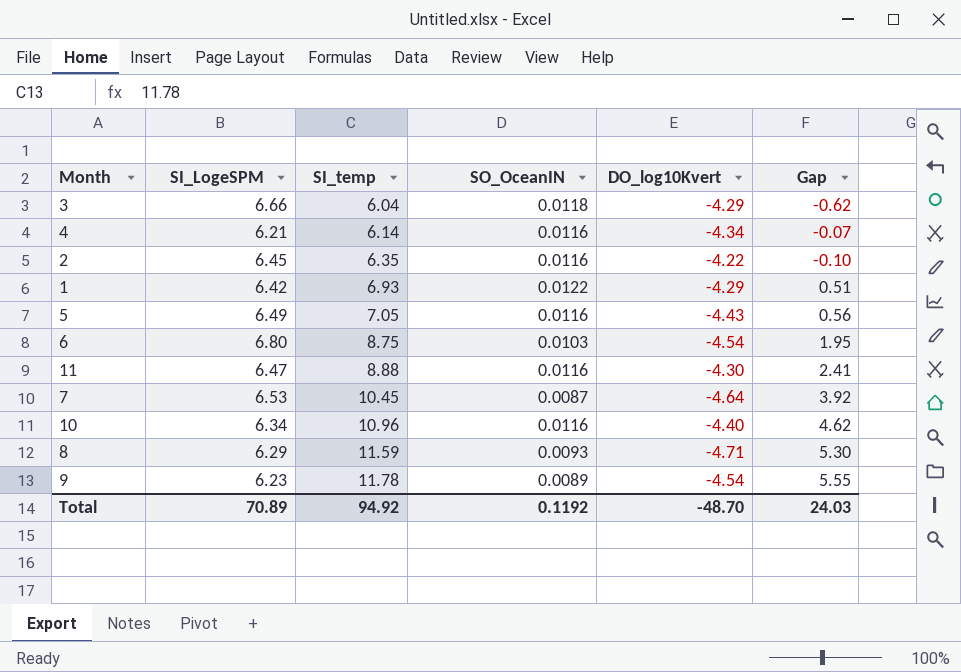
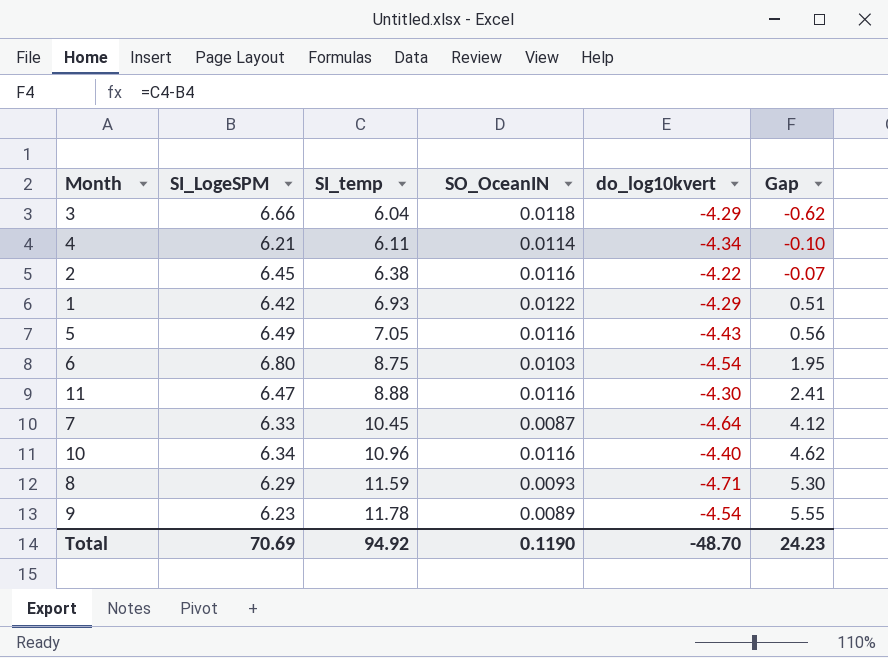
column name: DO_log10Kvert -> do_log10kvert
4 | SI_temp: 6.14 -> 6.11
4 | SO_OceanIN: 0.0116 -> 0.0114
4 | Gap: -0.07 -> -0.10
2 | SI_temp: 6.35 -> 6.38
2 | Gap: -0.10 -> -0.07
7 | SI_LogeSPM: 6.53 -> 6.33
7 | Gap: 3.92 -> 4.12
Total | SI_LogeSPM: 70.89 -> 70.69
Total | SO_OceanIN: 0.1192 -> 0.1190
Total | Gap: 24.03 -> 24.23

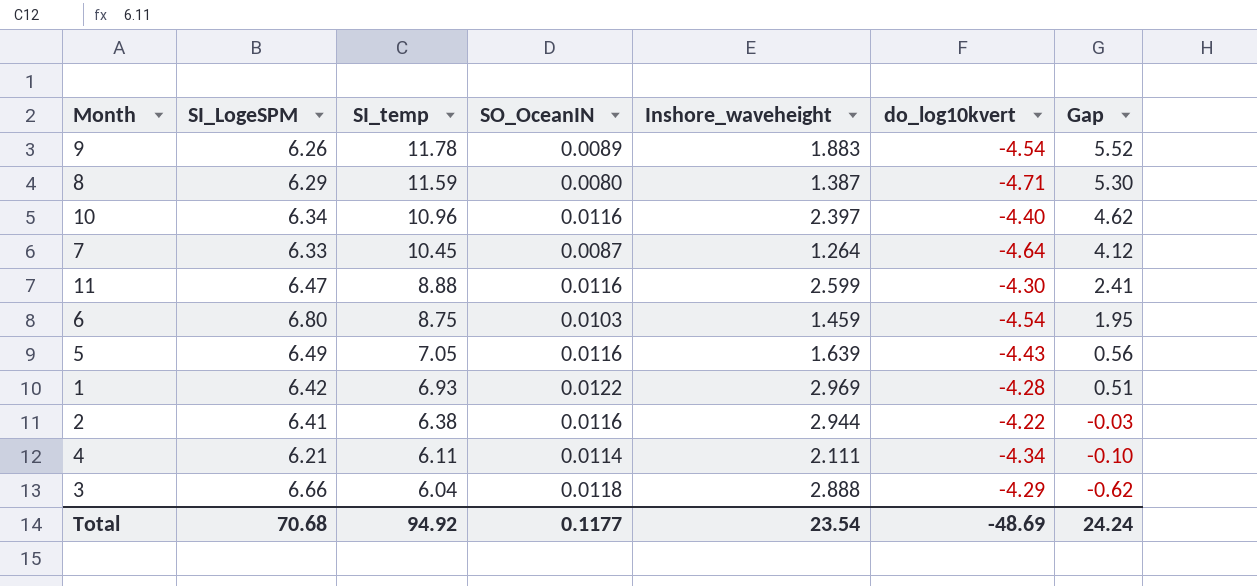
row order: SI_temp ascending -> SI_temp descending
column Inshore_waveheight | position: none -> 5
9 | SI_LogeSPM: 6.23 -> 6.26
9 | Gap: 5.55 -> 5.52
8 | SO_OceanIN: 0.0093 -> 0.0080
1 | do_log10kvert: -4.29 -> -4.28
2 | SI_LogeSPM: 6.45 -> 6.41
2 | Gap: -0.07 -> -0.03
Total | SI_LogeSPM: 70.69 -> 70.68
Total | SO_OceanIN: 0.1190 -> 0.1177
Total | do_log10kvert: -48.70 -> -48.69
Total | Gap: 24.23 -> 24.24

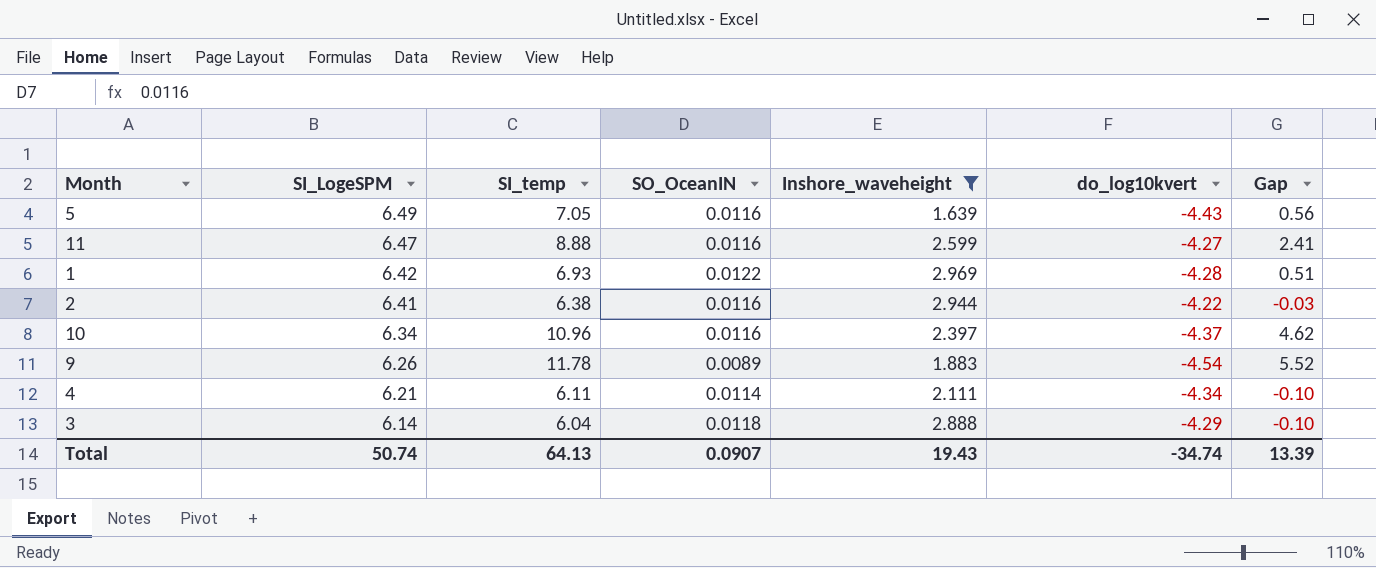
filter: none -> Inshore_waveheight >= 1.639
row order: SI_temp descending -> SI_LogeSPM descending
11 | do_log10kvert: -4.30 -> -4.27
10 | do_log10kvert: -4.40 -> -4.37
3 | SI_LogeSPM: 6.66 -> 6.14
3 | Gap: -0.62 -> -0.10
Total | SI_LogeSPM: 70.68 -> 50.74
Total | SI_temp: 94.92 -> 64.13
Total | SO_OceanIN: 0.1177 -> 0.0907
Total | Inshore_waveheight: 23.54 -> 19.43
Total | do_log10kvert: -48.69 -> -34.74
Total | Gap: 24.24 -> 13.39

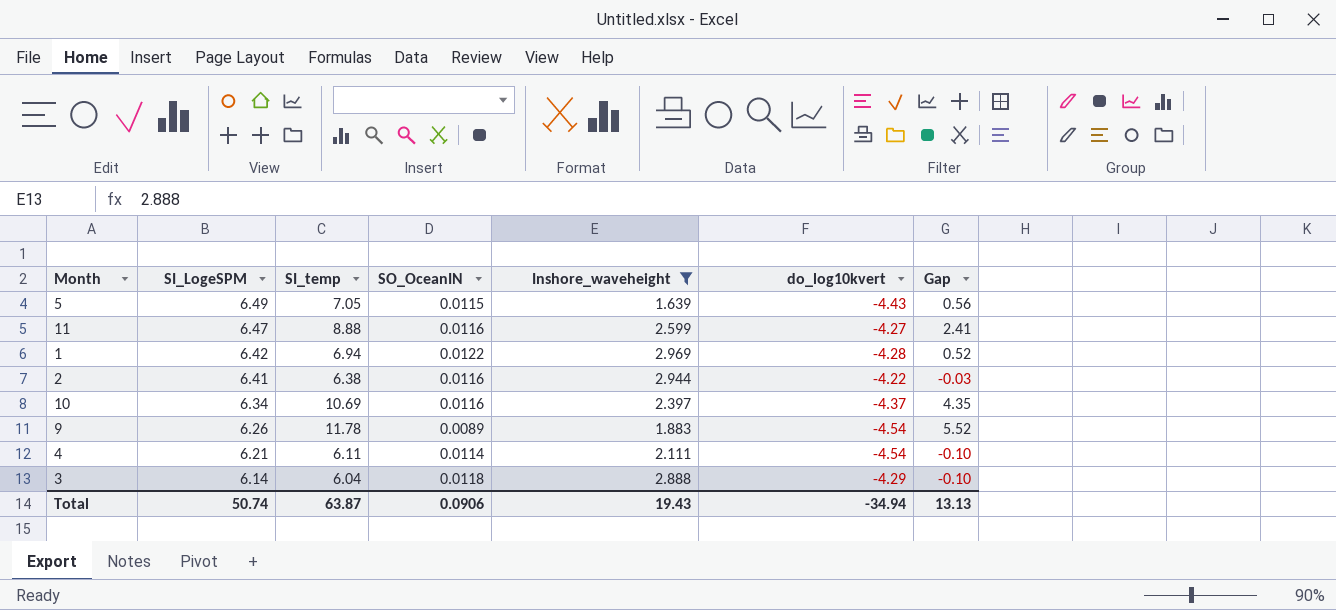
5 | SO_OceanIN: 0.0116 -> 0.0115
1 | SI_temp: 6.93 -> 6.94
1 | Gap: 0.51 -> 0.52
10 | SI_temp: 10.96 -> 10.69
10 | Gap: 4.62 -> 4.35
4 | do_log10kvert: -4.34 -> -4.54
Total | SI_temp: 64.13 -> 63.87
Total | SO_OceanIN: 0.0907 -> 0.0906
Total | do_log10kvert: -34.74 -> -34.94
Total | Gap: 13.39 -> 13.13

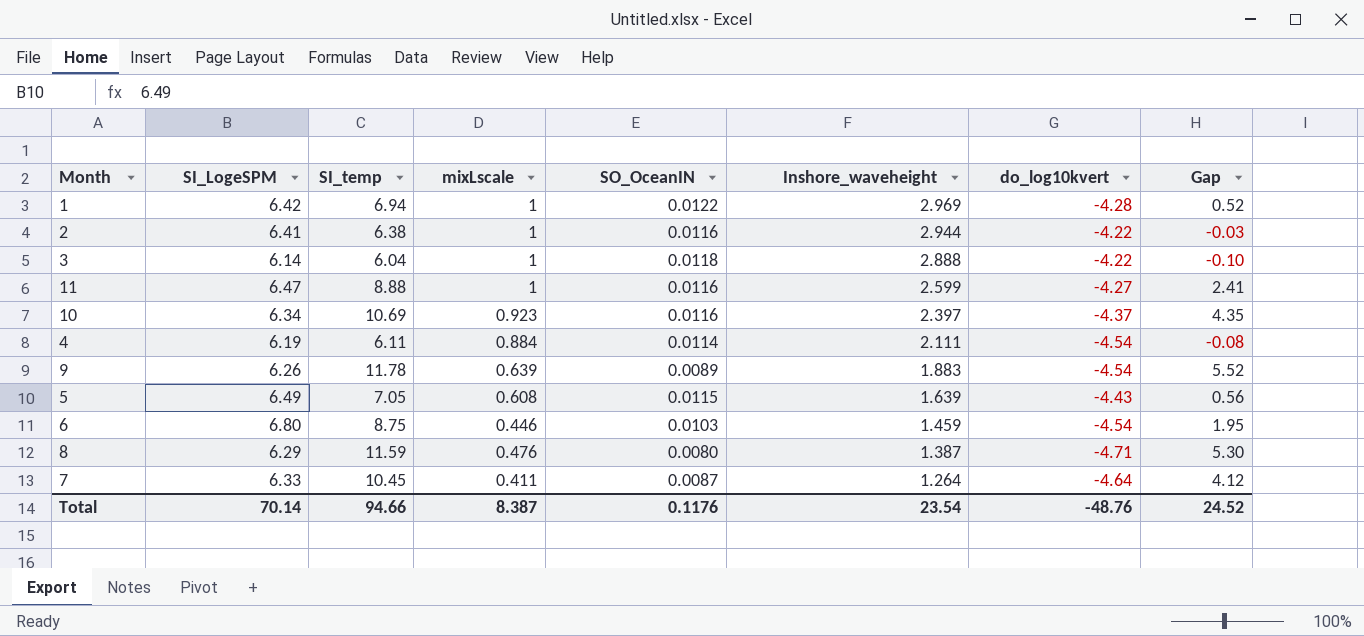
filter: Inshore_waveheight >= 1.639 -> none
row order: SI_LogeSPM descending -> Inshore_waveheight descending
column mixLscale | position: none -> 4
3 | do_log10kvert: -4.29 -> -4.22
4 | SI_LogeSPM: 6.21 -> 6.19
4 | Gap: -0.10 -> -0.08
Total | SI_LogeSPM: 50.74 -> 70.14
Total | SI_temp: 63.87 -> 94.66
Total | SO_OceanIN: 0.0906 -> 0.1176
Total | Inshore_waveheight: 19.43 -> 23.54
Total | do_log10kvert: -34.94 -> -48.76
Total | Gap: 13.13 -> 24.52

